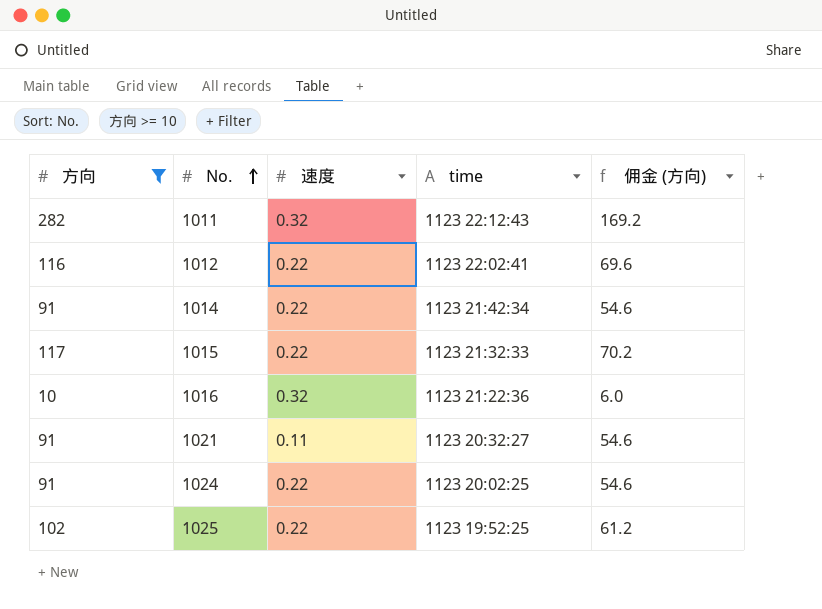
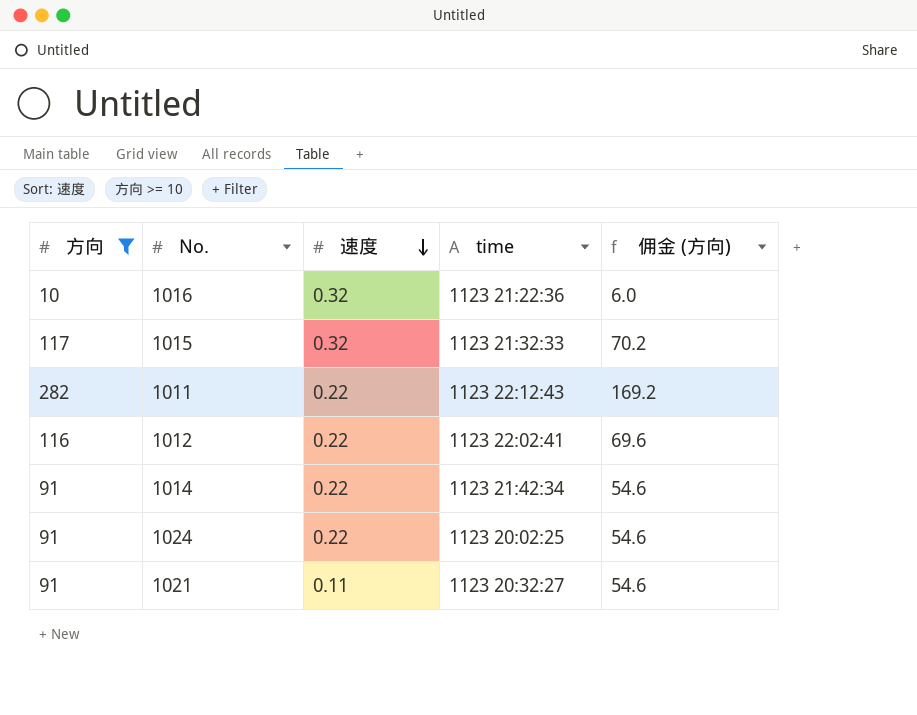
row order: No. ascending -> 速度 descending
row 1025: 102 | 0.22 | 1123 19:52:25 | 61.2 -> none
1015 | 速度: 0.22 -> 0.32
1011 | 速度: 0.32 -> 0.22

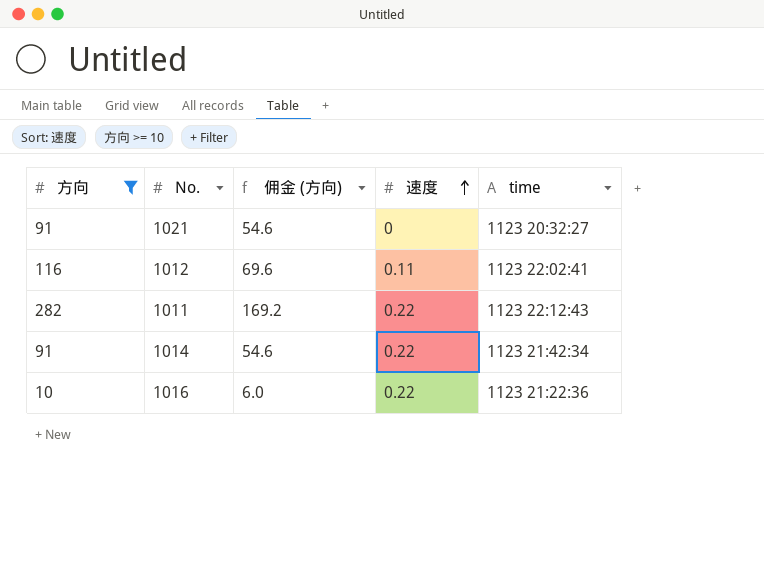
row order: 速度 descending -> 速度 ascending
column 佣金 (方向) | position: 5 -> 3
row 1015: 117 | 0.32 | 1123 21:32:33 | 70.2 -> none
row 1024: 91 | 0.22 | 1123 20:02:25 | 54.6 -> none
1021 | 速度: 0.11 -> 0
1012 | 速度: 0.22 -> 0.11
1016 | 速度: 0.32 -> 0.22

